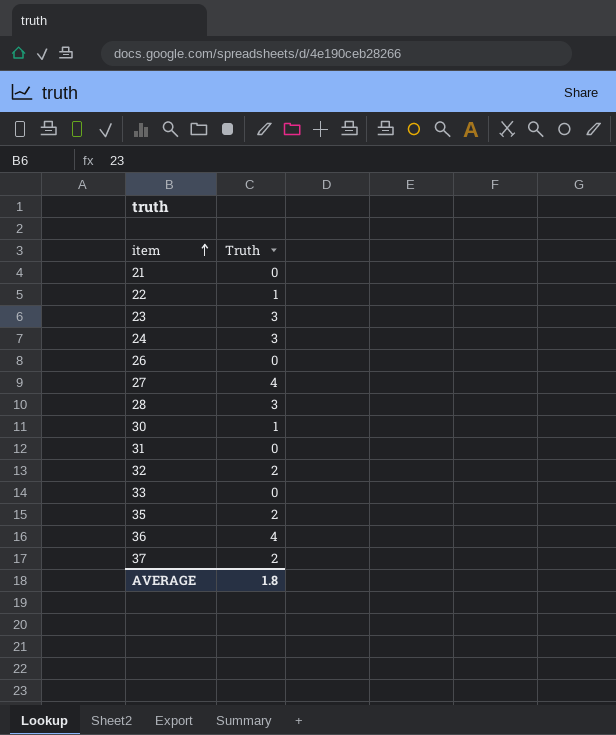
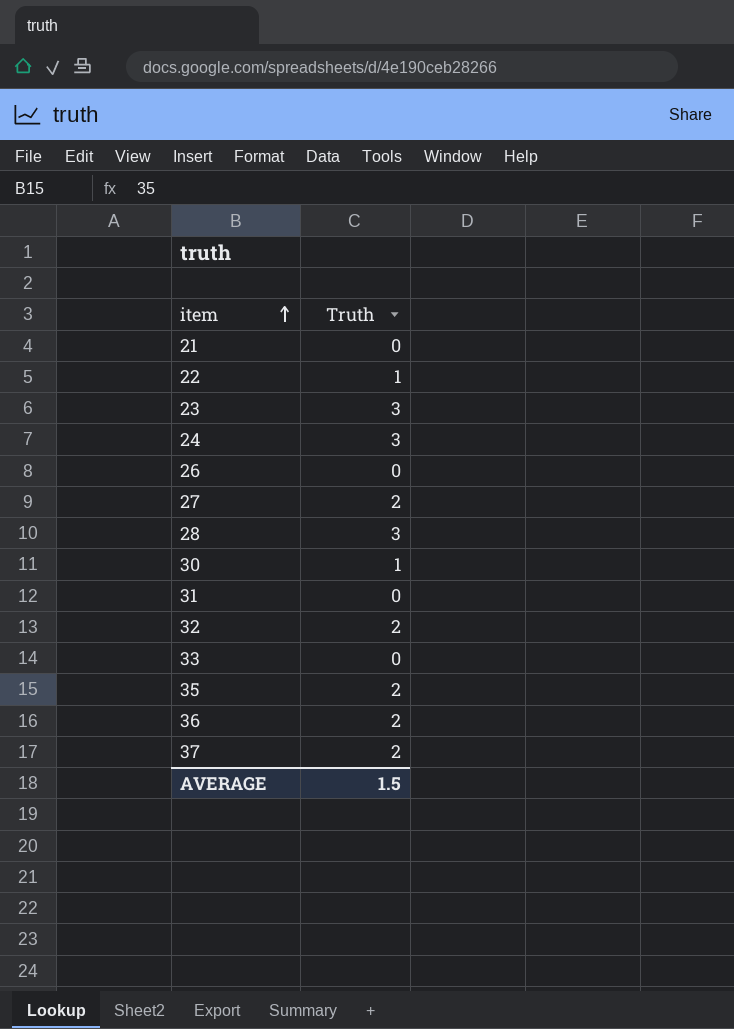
27 | Truth: 4 -> 2
36 | Truth: 4 -> 2
AVERAGE | Truth: 1.8 -> 1.5

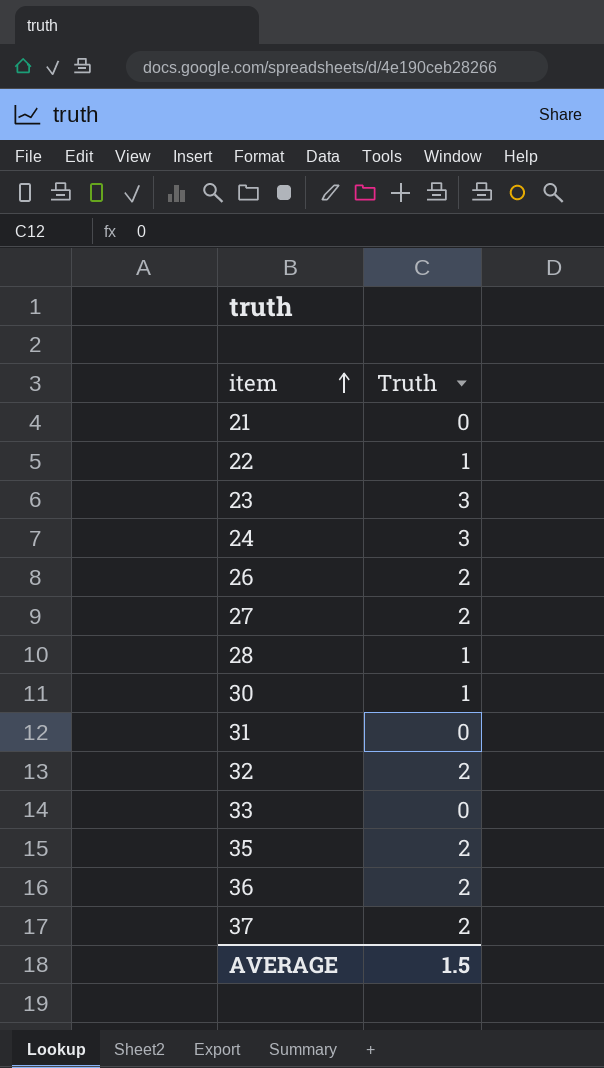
26 | Truth: 0 -> 2
28 | Truth: 3 -> 1

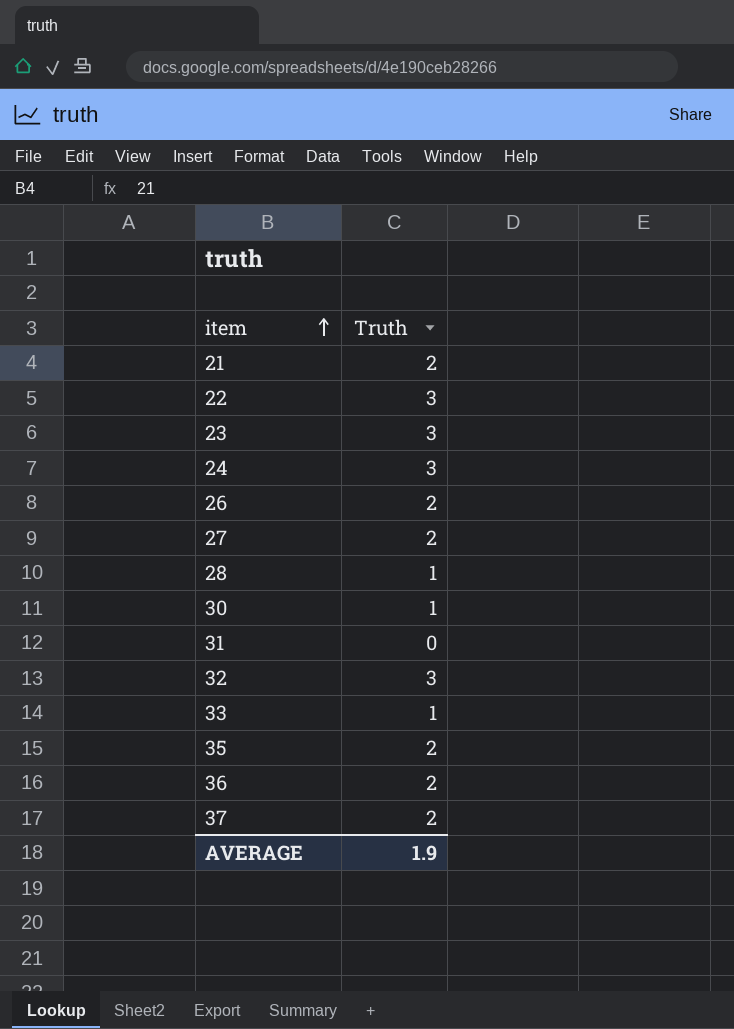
21 | Truth: 0 -> 2
22 | Truth: 1 -> 3
32 | Truth: 2 -> 3
33 | Truth: 0 -> 1
AVERAGE | Truth: 1.5 -> 1.9

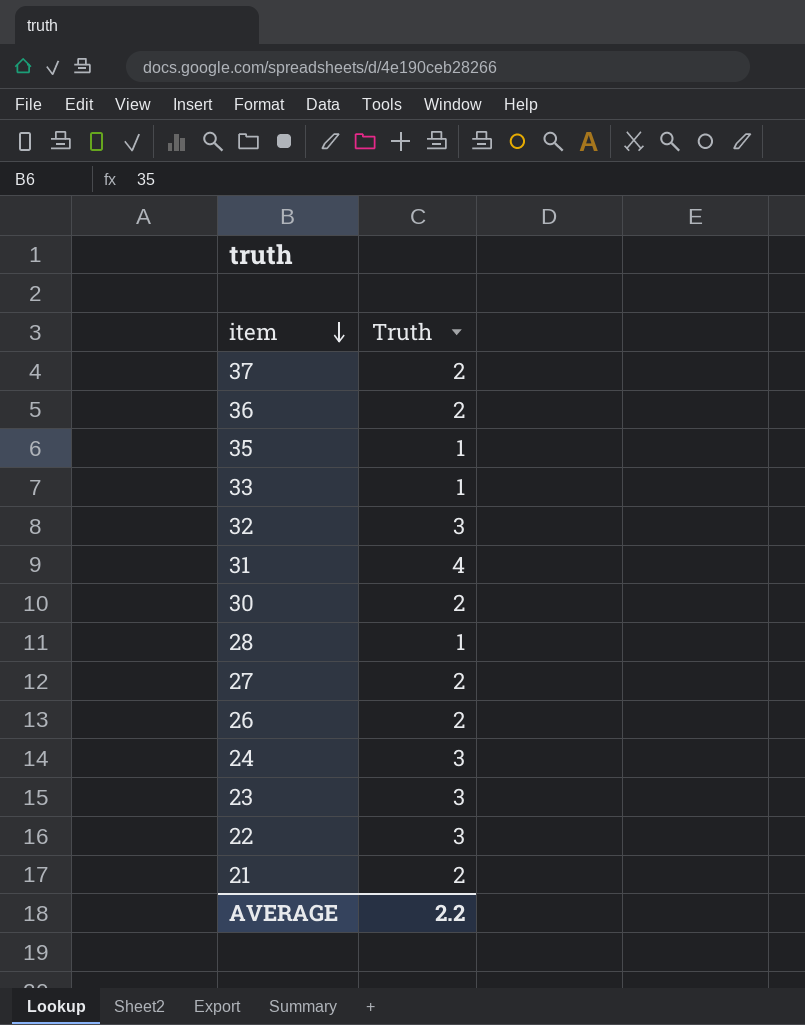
row order: item ascending -> item descending
35 | Truth: 2 -> 1
31 | Truth: 0 -> 4
30 | Truth: 1 -> 2
AVERAGE | Truth: 1.9 -> 2.2

